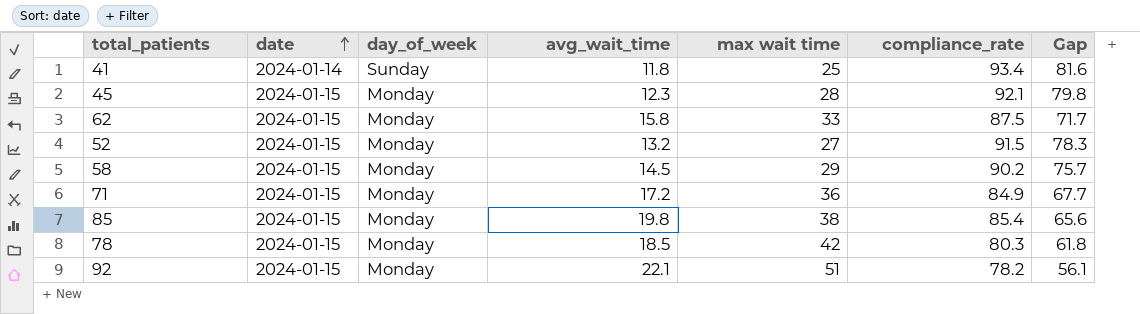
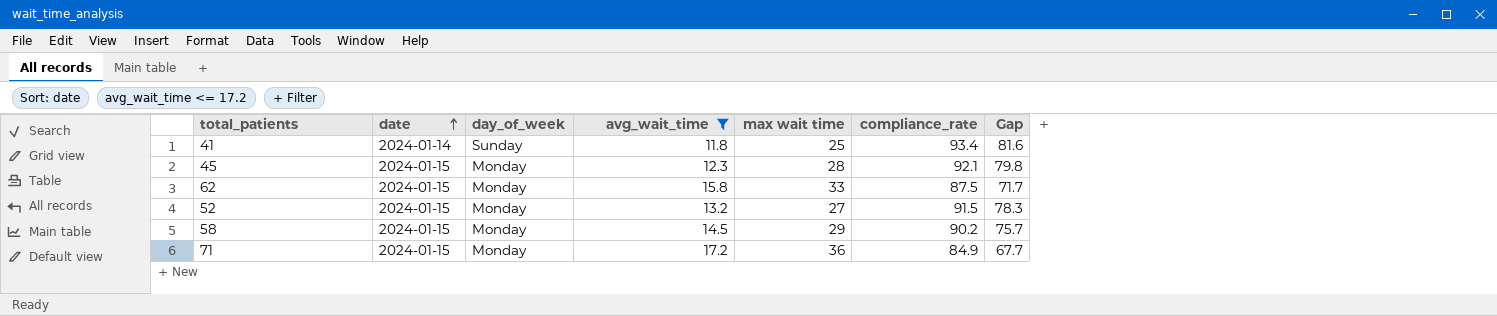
filter: none -> avg_wait_time <= 17.2

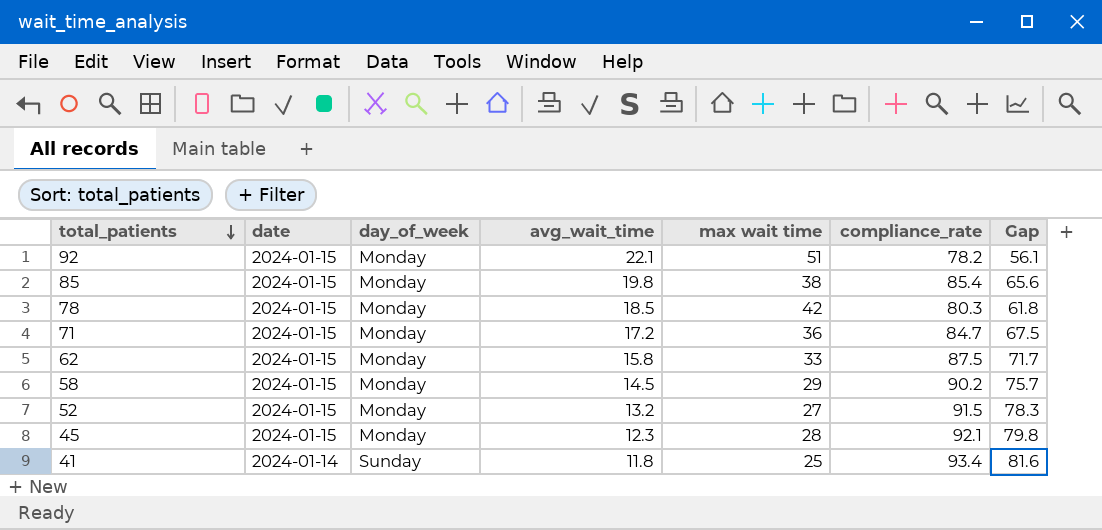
filter: avg_wait_time <= 17.2 -> none
row order: date ascending -> total_patients descending
71 | compliance_rate: 84.9 -> 84.7
71 | Gap: 67.7 -> 67.5

